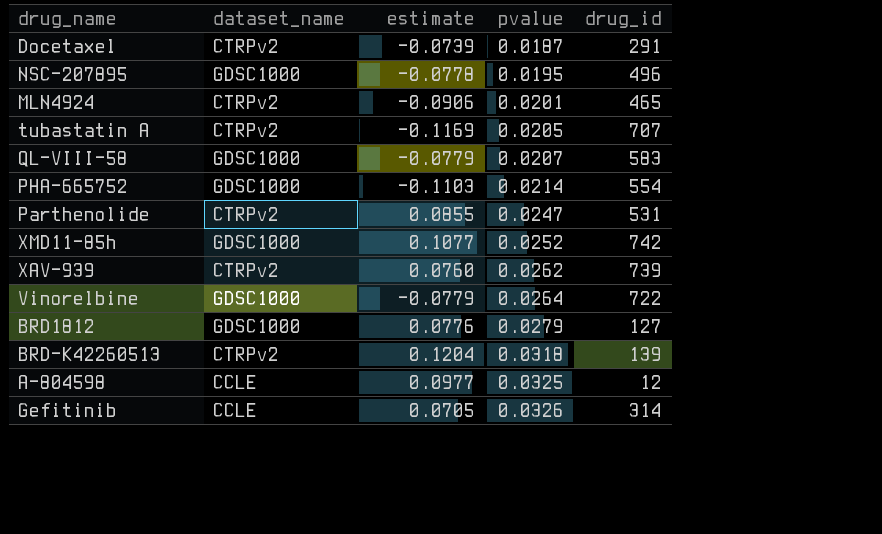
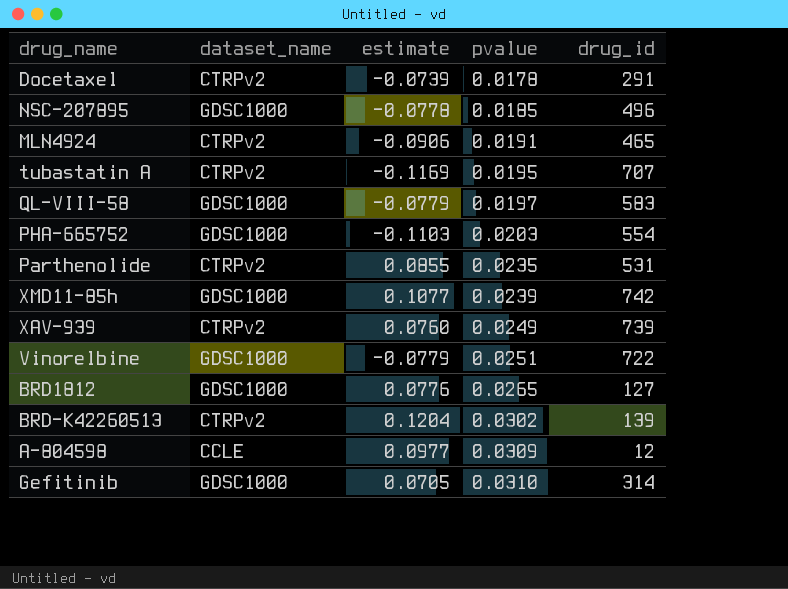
Docetaxel | pvalue: 0.0187 -> 0.0178
NSC-207895 | pvalue: 0.0195 -> 0.0185
MLN4924 | pvalue: 0.0201 -> 0.0191
tubastatin A | pvalue: 0.0205 -> 0.0195
QL-VIII-58 | pvalue: 0.0207 -> 0.0197
PHA-665752 | pvalue: 0.0214 -> 0.0203
Parthenolide | pvalue: 0.0247 -> 0.0235
XMD11-85h | pvalue: 0.0252 -> 0.0239
XAV-939 | pvalue: 0.0262 -> 0.0249
Vinorelbine | pvalue: 0.0264 -> 0.0251
BRD1812 | pvalue: 0.0279 -> 0.0265
BRD-K42260513 | pvalue: 0.0318 -> 0.0302
A-804598 | pvalue: 0.0325 -> 0.0309
Gefitinib | dataset_name: CCLE -> GDSC1000
Gefitinib | pvalue: 0.0326 -> 0.0310

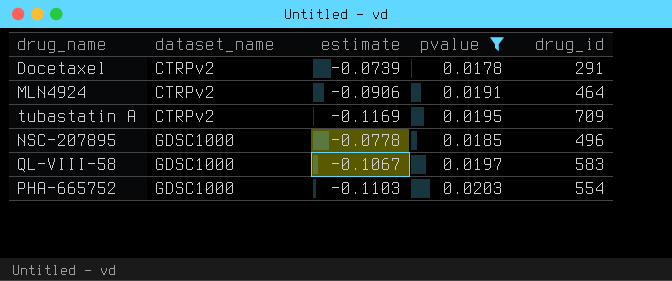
filter: none -> pvalue <= 0.0203
row order: pvalue ascending -> dataset_name ascending
MLN4924 | drug_id: 465 -> 464
tubastatin A | drug_id: 707 -> 709
QL-VIII-58 | estimate: -0.0779 -> -0.1067

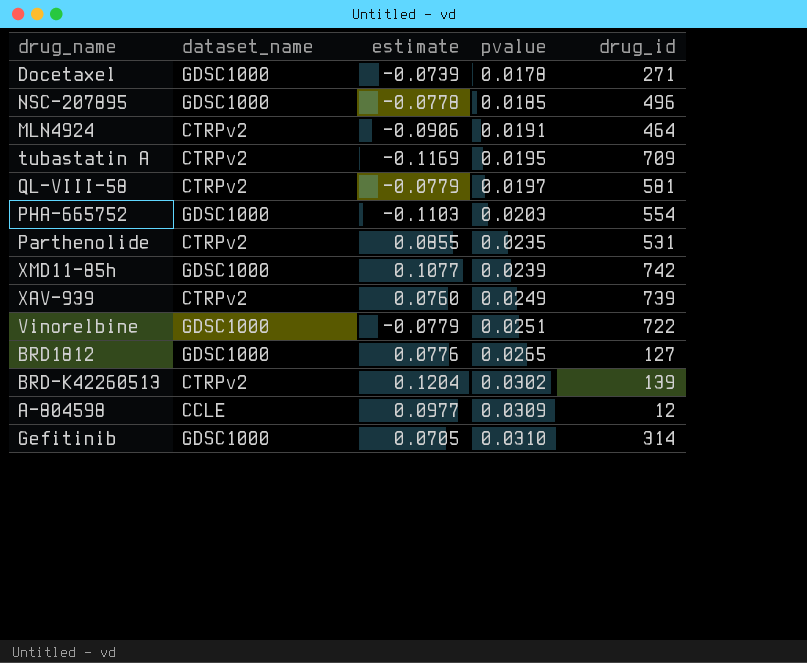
filter: pvalue <= 0.0203 -> none
row order: dataset_name ascending -> pvalue ascending
Docetaxel | dataset_name: CTRPv2 -> GDSC1000
Docetaxel | drug_id: 291 -> 271
QL-VIII-58 | dataset_name: GDSC1000 -> CTRPv2
QL-VIII-58 | estimate: -0.1067 -> -0.0779
QL-VIII-58 | drug_id: 583 -> 581

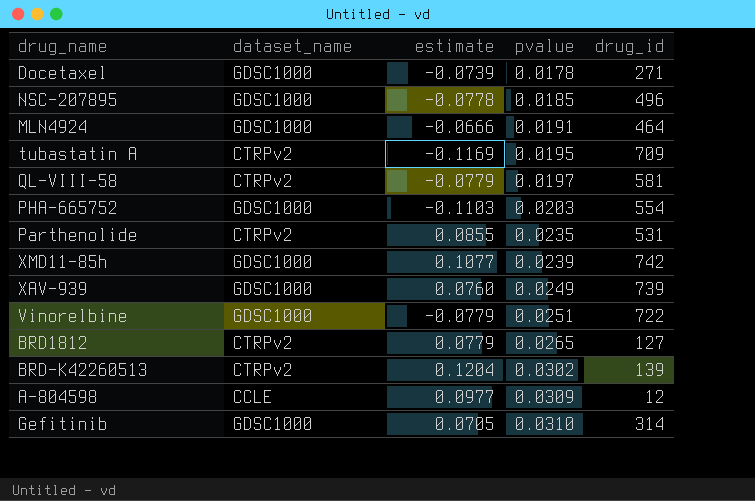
MLN4924 | dataset_name: CTRPv2 -> GDSC1000
MLN4924 | estimate: -0.0906 -> -0.0666
XAV-939 | dataset_name: CTRPv2 -> GDSC1000
BRD1812 | dataset_name: GDSC1000 -> CTRPv2
BRD1812 | estimate: 0.0776 -> 0.0779

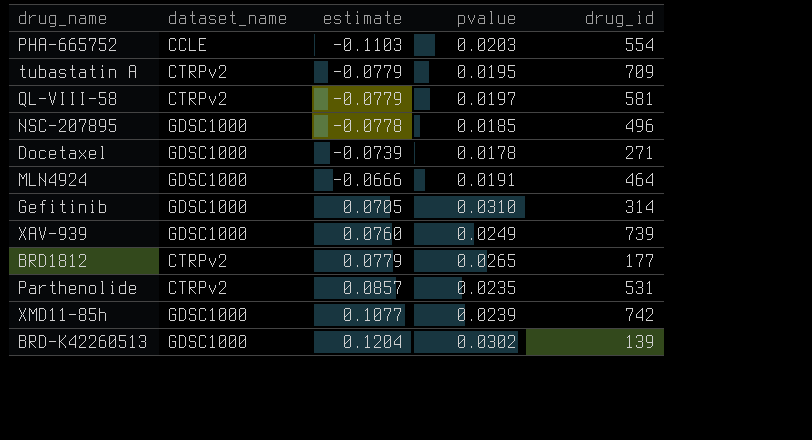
row order: pvalue ascending -> estimate ascending
row Vinorelbine: GDSC1000 | -0.0779 | 0.0251 | 722 -> none
row A-804598: CCLE | 0.0977 | 0.0309 | 12 -> none
PHA-665752 | dataset_name: GDSC1000 -> CCLE
tubastatin A | estimate: -0.1169 -> -0.0779
BRD1812 | drug_id: 127 -> 177
Parthenolide | estimate: 0.0855 -> 0.0857
BRD-K42260513 | dataset_name: CTRPv2 -> GDSC1000

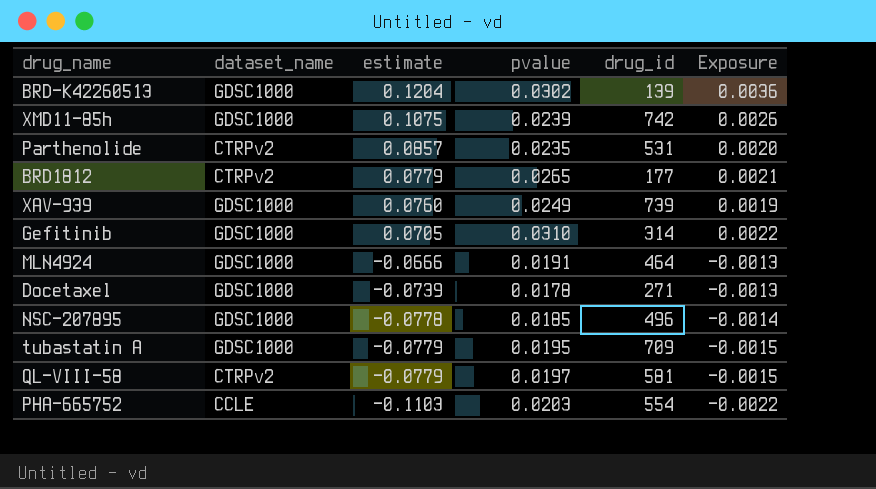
row order: estimate ascending -> estimate descending
column Exposure | formula: none -> [estimate] * [pvalue]
XMD11-85h | estimate: 0.1077 -> 0.1075
tubastatin A | dataset_name: CTRPv2 -> GDSC1000

